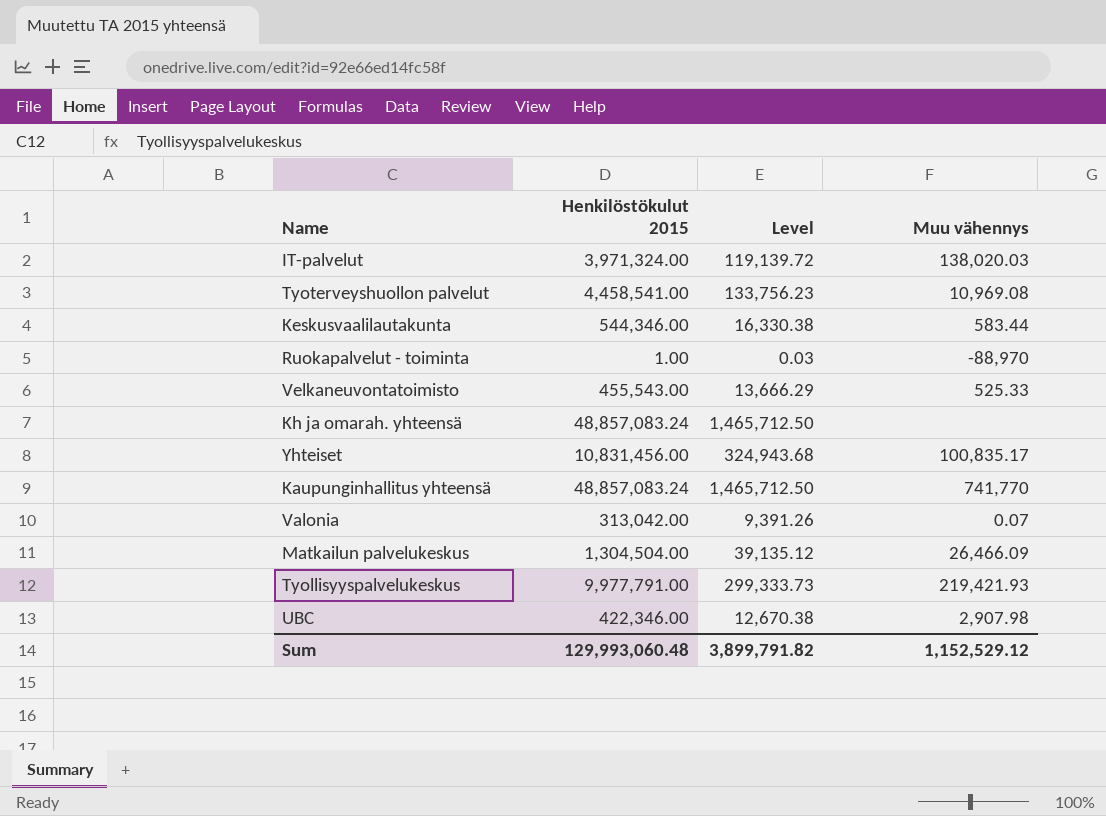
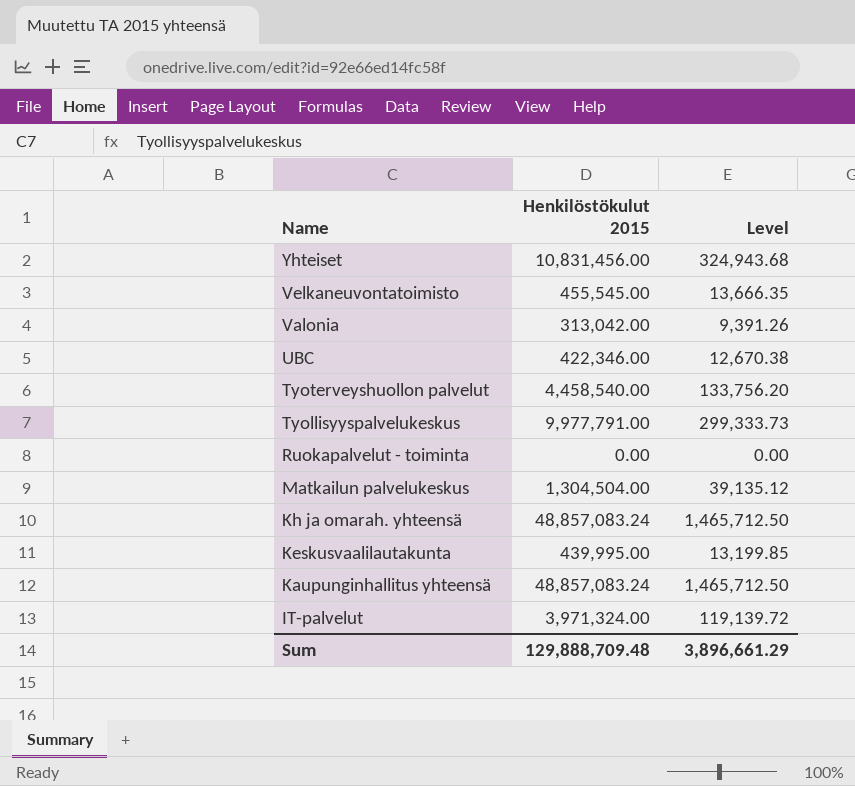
row order: none -> Name descending
column Muu vähennys | position: 4 -> none
Velkaneuvontatoimisto | Henkilöstökulut 2015: 455,543.00 -> 455,545.00
Velkaneuvontatoimisto | Level: 13,666.29 -> 13,666.35
Tyoterveyshuollon palvelut | Henkilöstökulut 2015: 4,458,541.00 -> 4,458,540.00
Tyoterveyshuollon palvelut | Level: 133,756.23 -> 133,756.20
Ruokapalvelut - toiminta | Henkilöstökulut 2015: 1.00 -> 0.00
Ruokapalvelut - toiminta | Level: 0.03 -> 0.00
Keskusvaalilautakunta | Henkilöstökulut 2015: 544,346.00 -> 439,995.00
Keskusvaalilautakunta | Level: 16,330.38 -> 13,199.85
Sum | Henkilöstökulut 2015: 129,993,060.48 -> 129,888,709.48
Sum | Level: 3,899,791.82 -> 3,896,661.29

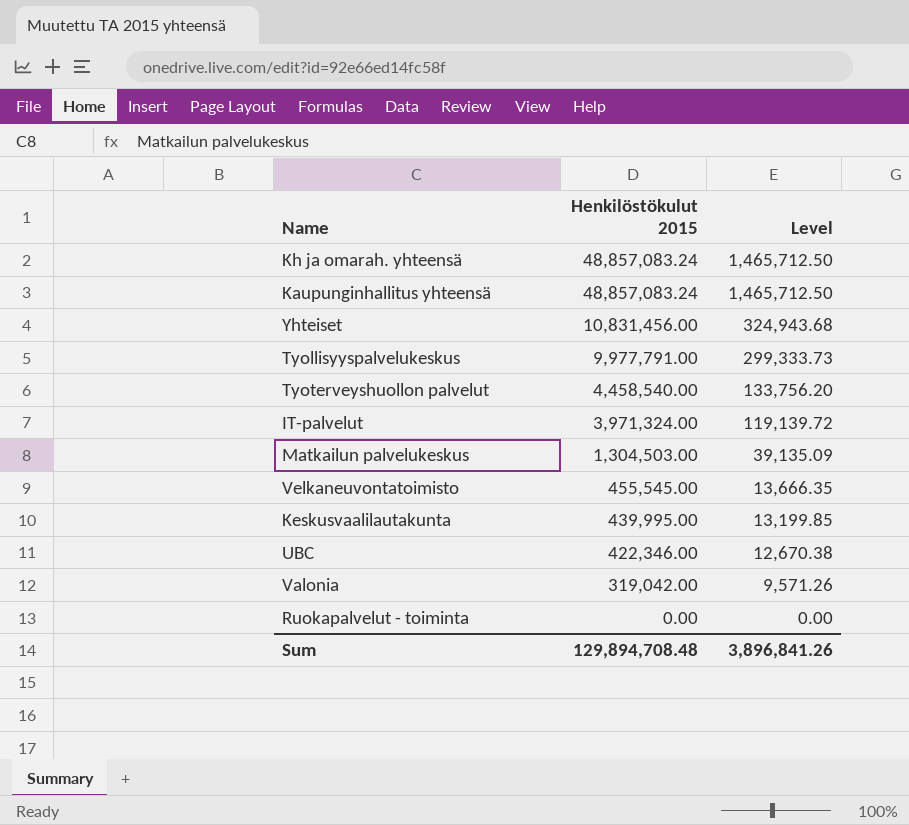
row order: Name descending -> Henkilöstökulut 2015 descending
Matkailun palvelukeskus | Henkilöstökulut 2015: 1,304,504.00 -> 1,304,503.00
Matkailun palvelukeskus | Level: 39,135.12 -> 39,135.09
Valonia | Henkilöstökulut 2015: 313,042.00 -> 319,042.00
Valonia | Level: 9,391.26 -> 9,571.26
Sum | Henkilöstökulut 2015: 129,888,709.48 -> 129,894,708.48
Sum | Level: 3,896,661.29 -> 3,896,841.26

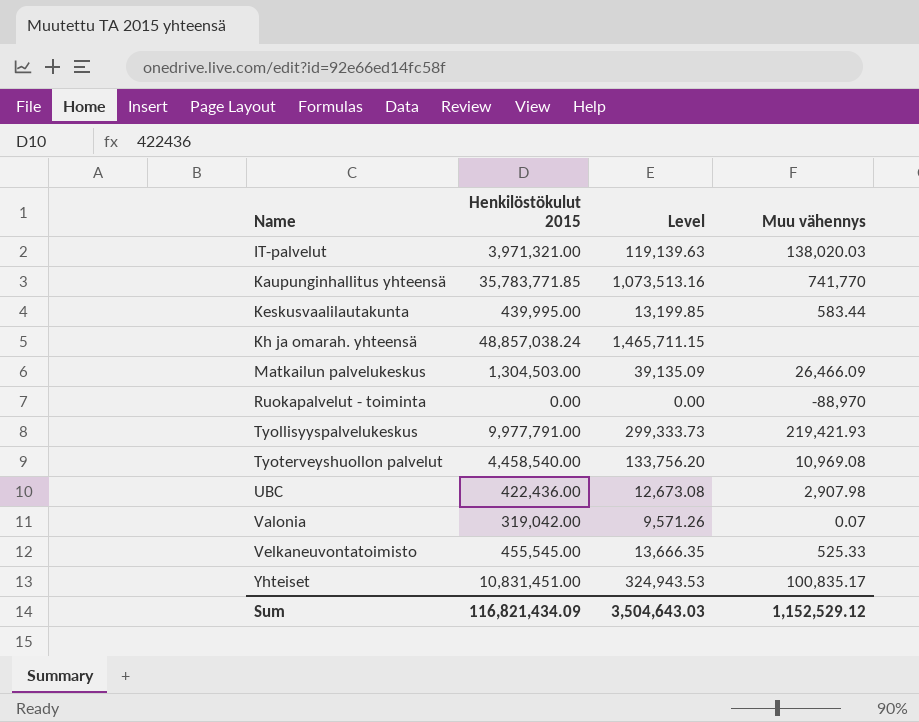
row order: Henkilöstökulut 2015 descending -> Name ascending
column Muu vähennys | position: none -> 4
IT-palvelut | Henkilöstökulut 2015: 3,971,324.00 -> 3,971,321.00
IT-palvelut | Level: 119,139.72 -> 119,139.63
Kaupunginhallitus yhteensä | Henkilöstökulut 2015: 48,857,083.24 -> 35,783,771.85
Kaupunginhallitus yhteensä | Level: 1,465,712.50 -> 1,073,513.16
Kh ja omarah. yhteensä | Henkilöstökulut 2015: 48,857,083.24 -> 48,857,038.24
Kh ja omarah. yhteensä | Level: 1,465,712.50 -> 1,465,711.15
UBC | Henkilöstökulut 2015: 422,346.00 -> 422,436.00
UBC | Level: 12,670.38 -> 12,673.08
Yhteiset | Henkilöstökulut 2015: 10,831,456.00 -> 10,831,451.00
Yhteiset | Level: 324,943.68 -> 324,943.53
Sum | Henkilöstökulut 2015: 129,894,708.48 -> 116,821,434.09
Sum | Level: 3,896,841.26 -> 3,504,643.03

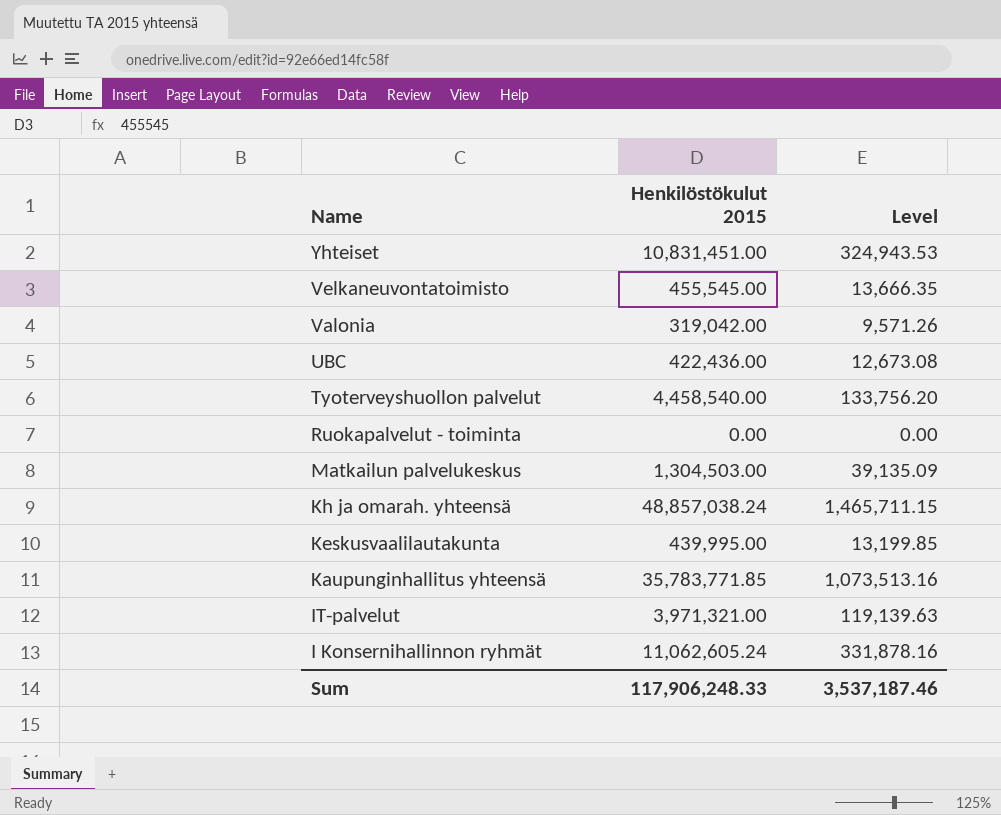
row order: Name ascending -> Name descending
column Muu vähennys | position: 4 -> none
row Tyollisyyspalvelukeskus: 9,977,791.00 | 299,333.73 | 219,421.93 -> none
row I Konsernihallinnon ryhmät: none -> 11,062,605.24 | 331,878.16
Sum | Henkilöstökulut 2015: 116,821,434.09 -> 117,906,248.33
Sum | Level: 3,504,643.03 -> 3,537,187.46

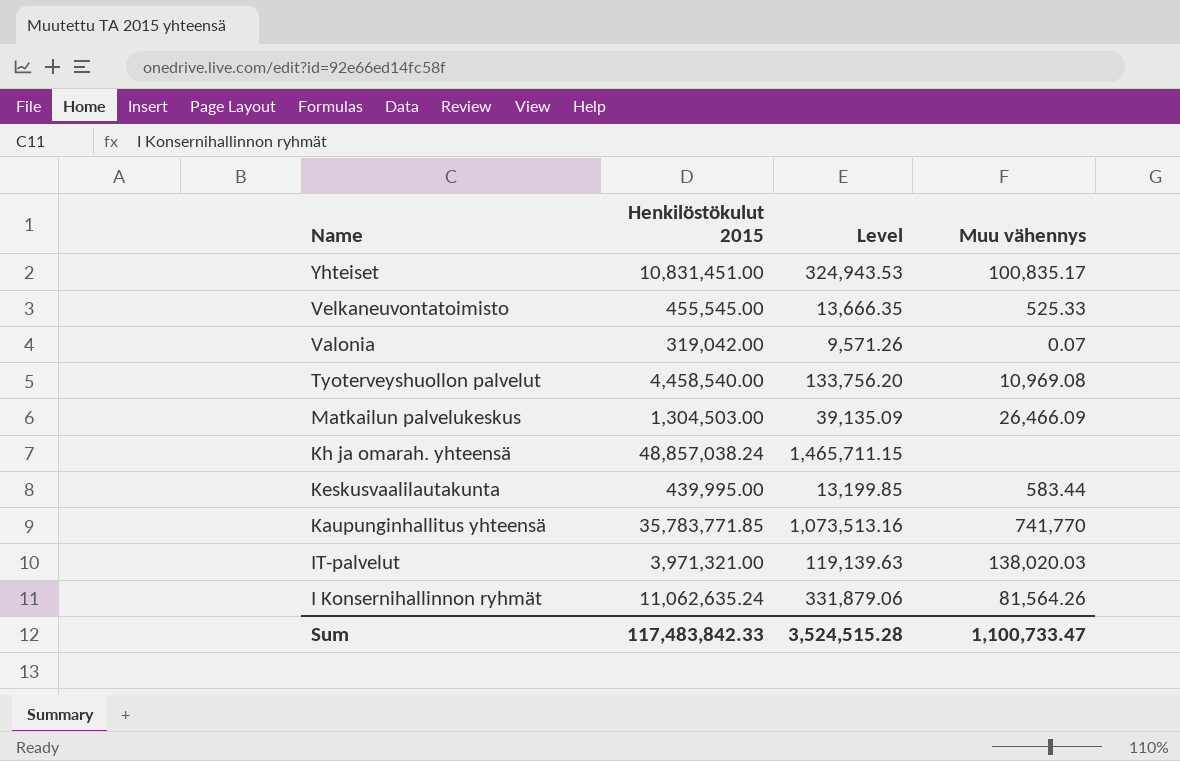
column Muu vähennys | position: none -> 4
row UBC: 422,436.00 | 12,673.08 -> none
row Ruokapalvelut - toiminta: 0.00 | 0.00 -> none
I Konsernihallinnon ryhmät | Henkilöstökulut 2015: 11,062,605.24 -> 11,062,635.24
I Konsernihallinnon ryhmät | Level: 331,878.16 -> 331,879.06
Sum | Henkilöstökulut 2015: 117,906,248.33 -> 117,483,842.33
Sum | Level: 3,537,187.46 -> 3,524,515.28

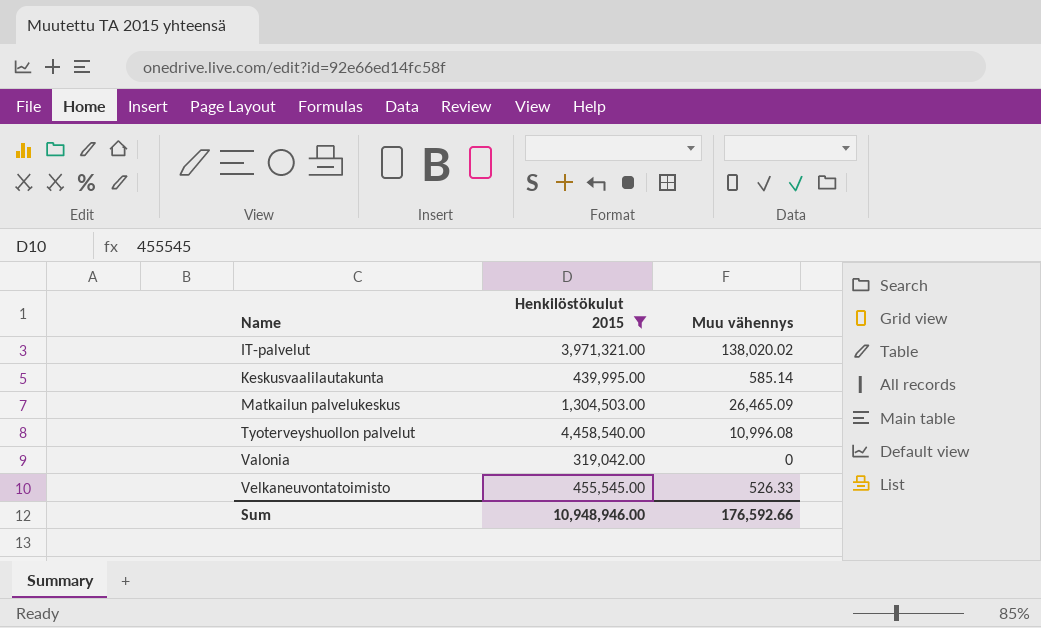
filter: none -> Henkilöstökulut 2015 <= 4,458,540.00
row order: Name descending -> Name ascending
column Level | formula: [Henkilöstökulut 2015] * 0.03 -> none
IT-palvelut | Muu vähennys: 138,020.03 -> 138,020.02
Keskusvaalilautakunta | Muu vähennys: 583.44 -> 585.14
Matkailun palvelukeskus | Muu vähennys: 26,466.09 -> 26,465.09
Tyoterveyshuollon palvelut | Muu vähennys: 10,969.08 -> 10,996.08
Valonia | Muu vähennys: 0.07 -> 0
Velkaneuvontatoimisto | Muu vähennys: 525.33 -> 526.33
Sum | Henkilöstökulut 2015: 117,483,842.33 -> 10,948,946.00
Sum | Muu vähennys: 1,100,733.47 -> 176,592.66

